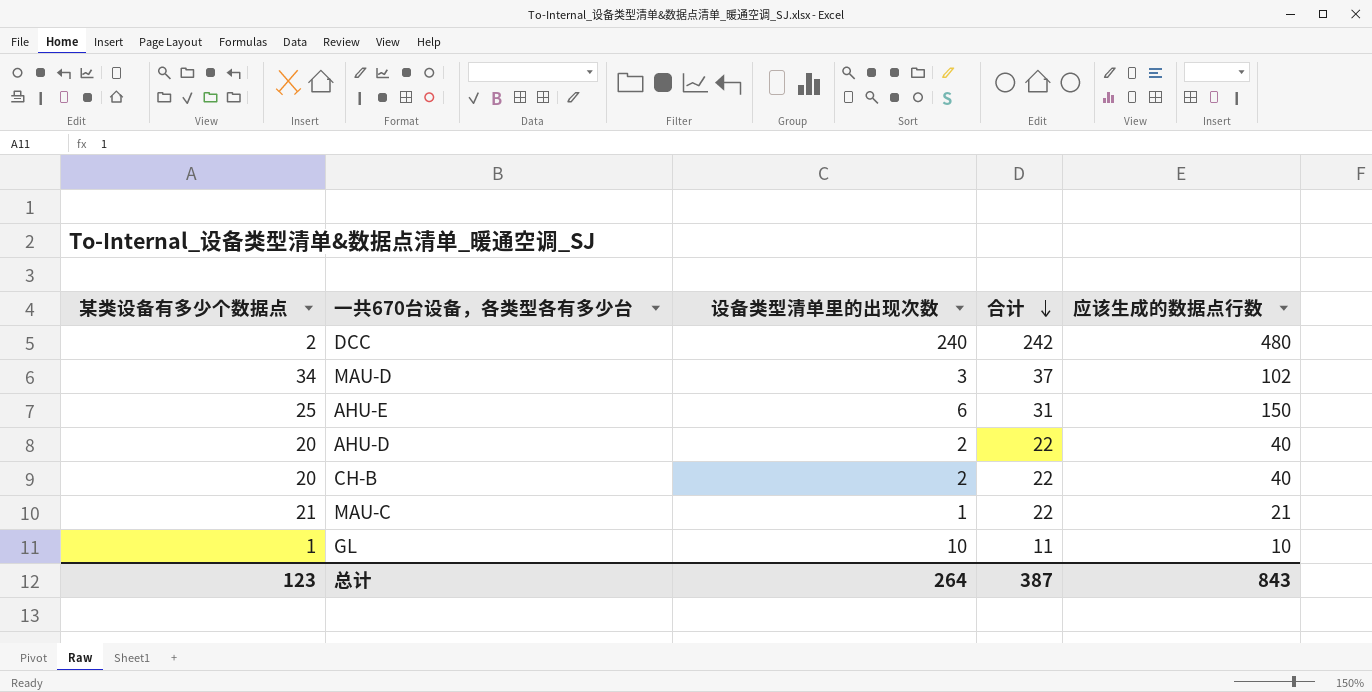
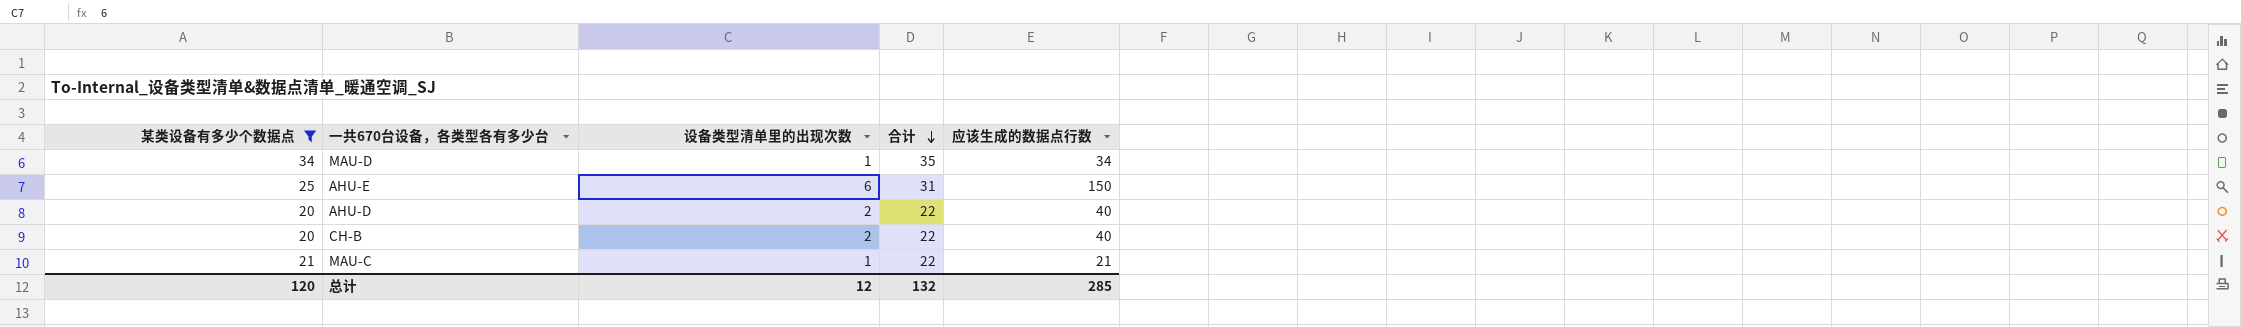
filter: none -> 某类设备有多少个数据点 >= 20
MAU-D | 设备类型清单里的出现次数: 3 -> 1
MAU-D | 合计: 37 -> 35
MAU-D | 应该生成的数据点行数: 102 -> 34
总计 | 某类设备有多少个数据点: 123 -> 120
总计 | 设备类型清单里的出现次数: 264 -> 12
总计 | 合计: 387 -> 132
总计 | 应该生成的数据点行数: 843 -> 285

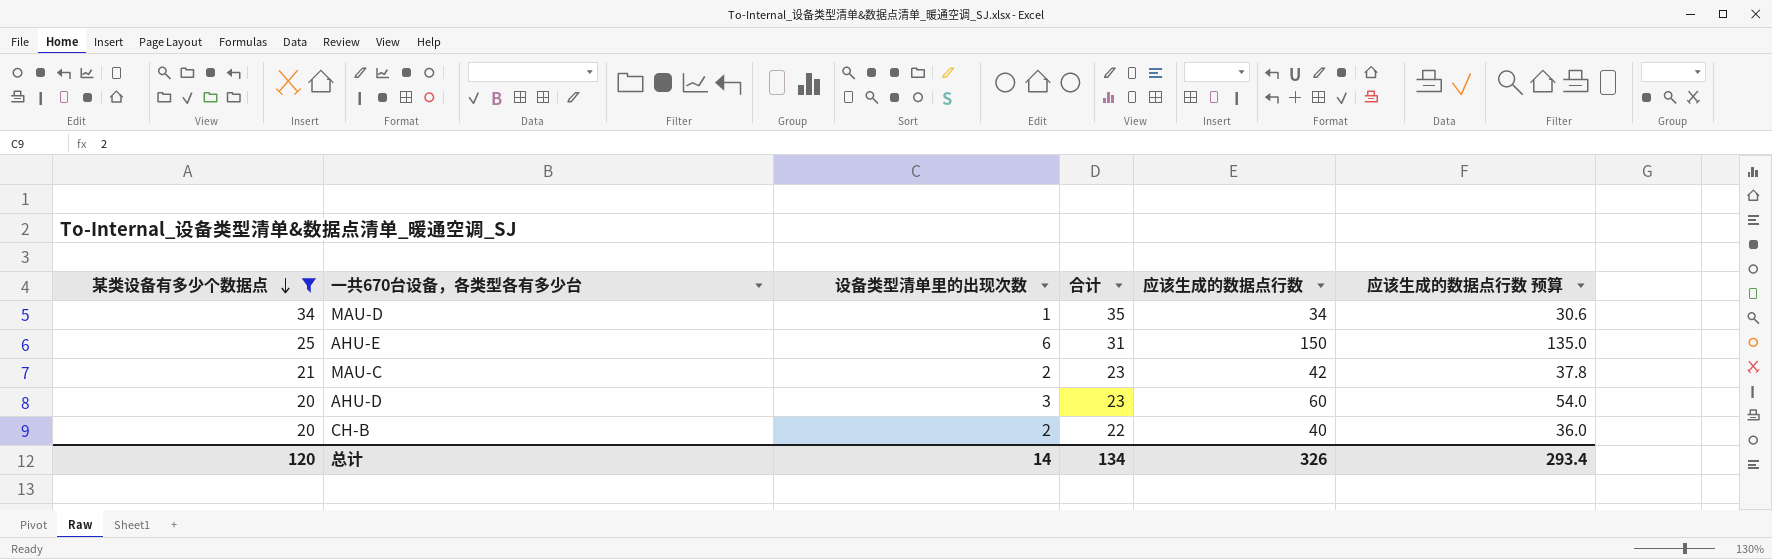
row order: 合计 descending -> 某类设备有多少个数据点 descending
column 应该生成的数据点行数 预算 | formula: none -> [应该生成的数据点行数] * 0.9
MAU-C | 设备类型清单里的出现次数: 1 -> 2
MAU-C | 合计: 22 -> 23
MAU-C | 应该生成的数据点行数: 21 -> 42
AHU-D | 设备类型清单里的出现次数: 2 -> 3
AHU-D | 合计: 22 -> 23
AHU-D | 应该生成的数据点行数: 40 -> 60
总计 | 设备类型清单里的出现次数: 12 -> 14
总计 | 合计: 132 -> 134
总计 | 应该生成的数据点行数: 285 -> 326

